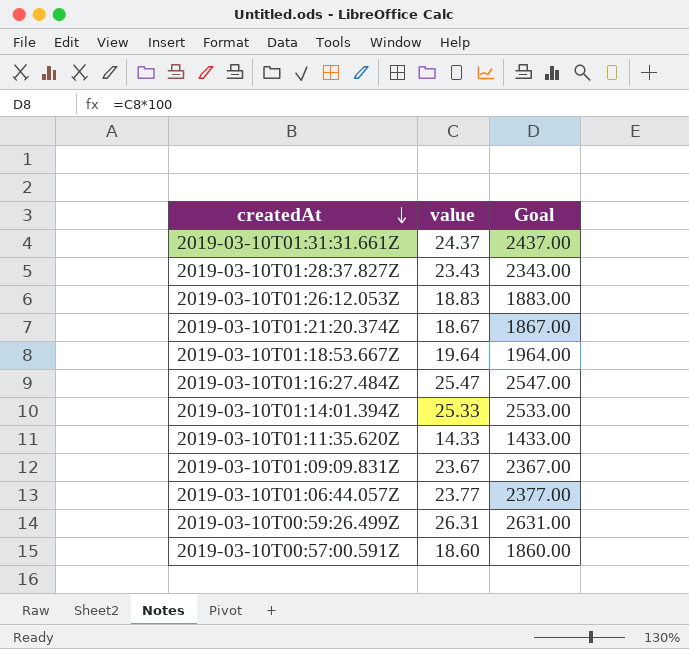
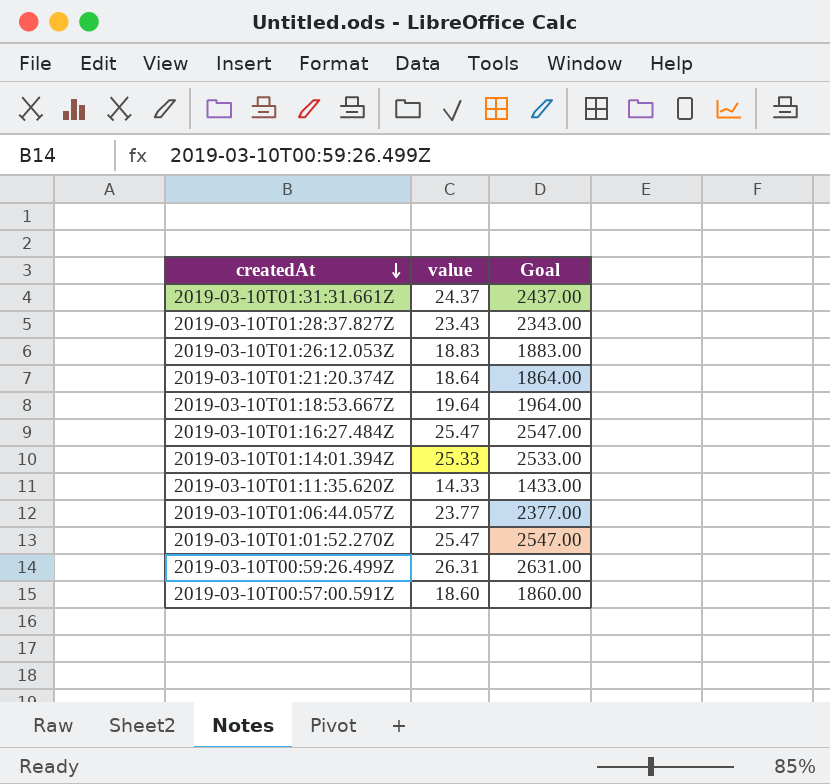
row 2019-03-10T01:09:09.831Z: 23.67 | 2367.00 -> none
2019-03-10T01:21:20.374Z | value: 18.67 -> 18.64
2019-03-10T01:21:20.374Z | Goal: 1867.00 -> 1864.00
row 2019-03-10T01:01:52.270Z: none -> 25.47 | 2547.00

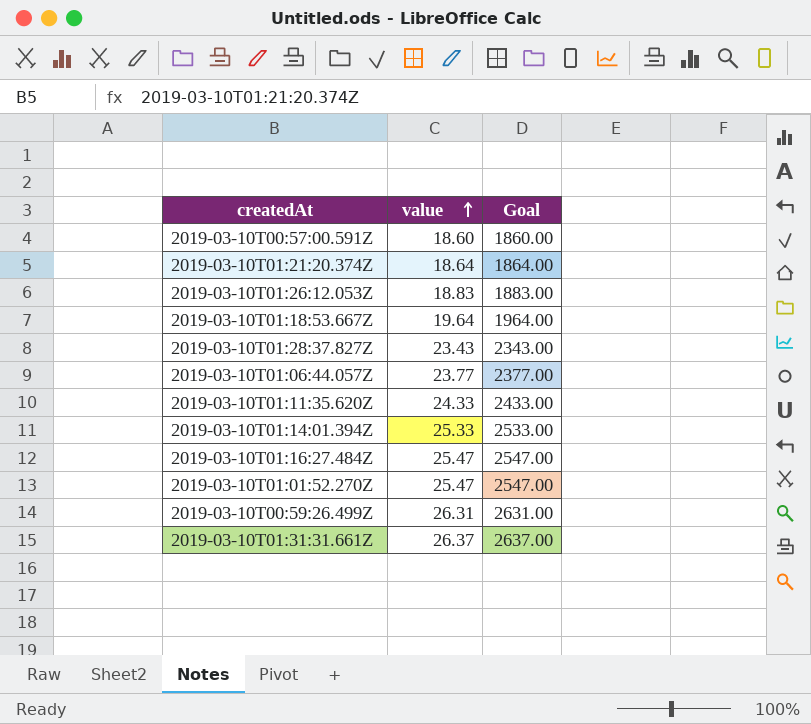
row order: createdAt descending -> value ascending
2019-03-10T01:11:35.620Z | value: 14.33 -> 24.33
2019-03-10T01:11:35.620Z | Goal: 1433.00 -> 2433.00
2019-03-10T01:31:31.661Z | value: 24.37 -> 26.37
2019-03-10T01:31:31.661Z | Goal: 2437.00 -> 2637.00

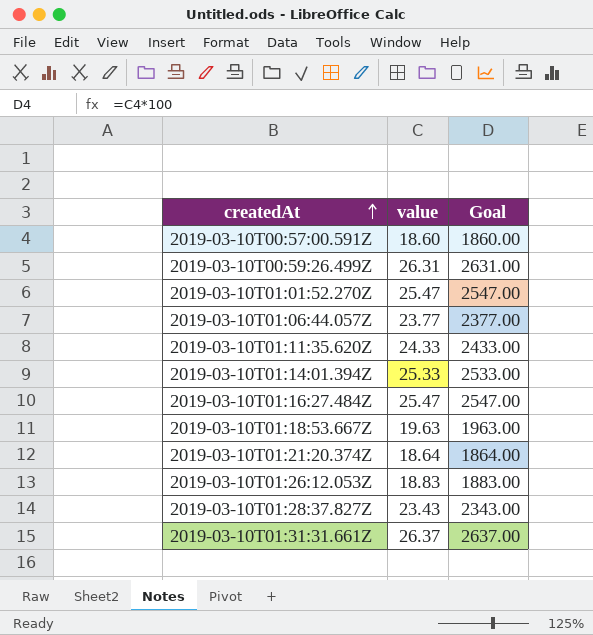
row order: value ascending -> createdAt ascending
2019-03-10T01:18:53.667Z | value: 19.64 -> 19.63
2019-03-10T01:18:53.667Z | Goal: 1964.00 -> 1963.00

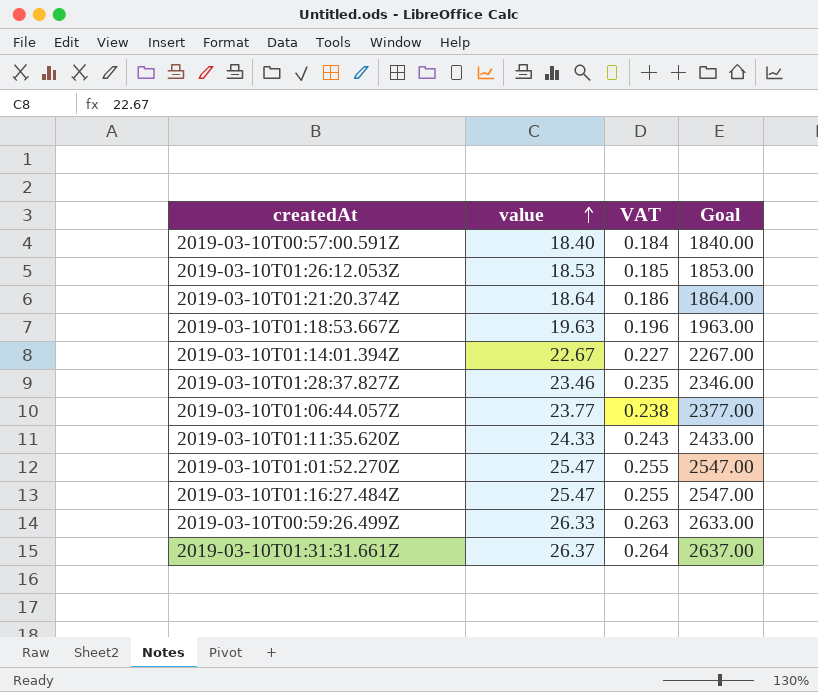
row order: createdAt ascending -> value ascending
column VAT | formula: none -> [value] * 0.01
2019-03-10T00:57:00.591Z | value: 18.60 -> 18.40
2019-03-10T00:57:00.591Z | Goal: 1860.00 -> 1840.00
2019-03-10T01:26:12.053Z | value: 18.83 -> 18.53
2019-03-10T01:26:12.053Z | Goal: 1883.00 -> 1853.00
2019-03-10T01:14:01.394Z | value: 25.33 -> 22.67
2019-03-10T01:14:01.394Z | Goal: 2533.00 -> 2267.00
2019-03-10T01:28:37.827Z | value: 23.43 -> 23.46
2019-03-10T01:28:37.827Z | Goal: 2343.00 -> 2346.00
2019-03-10T00:59:26.499Z | value: 26.31 -> 26.33
2019-03-10T00:59:26.499Z | Goal: 2631.00 -> 2633.00

